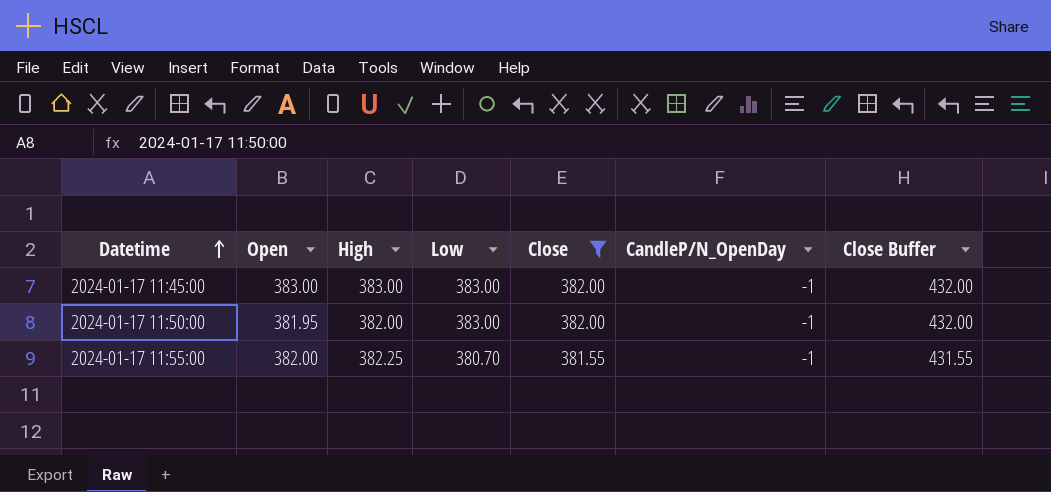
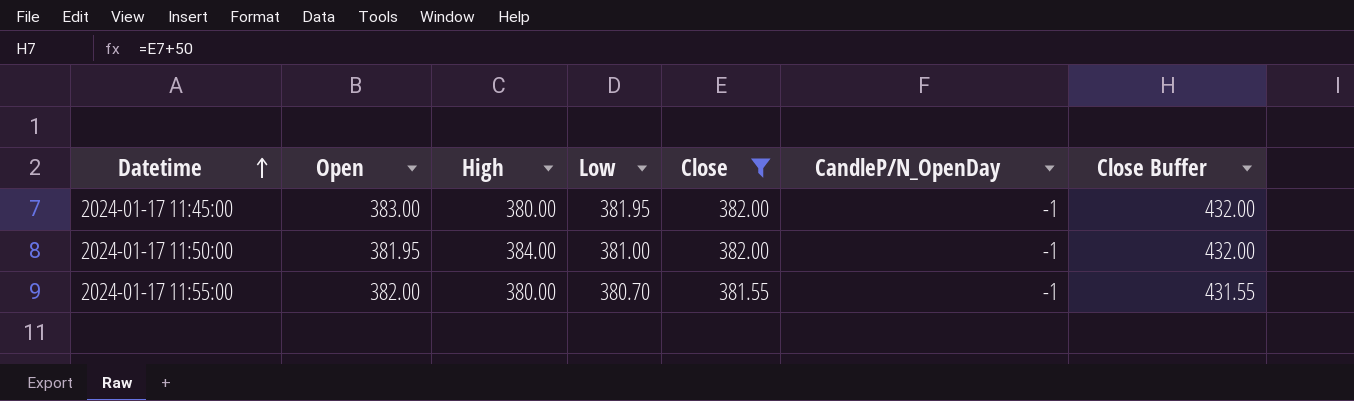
2024-01-17 11:45:00 | High: 383.00 -> 380.00
2024-01-17 11:45:00 | Low: 383.00 -> 381.95
2024-01-17 11:50:00 | High: 382.00 -> 384.00
2024-01-17 11:50:00 | Low: 383.00 -> 381.00
2024-01-17 11:55:00 | High: 382.25 -> 380.00

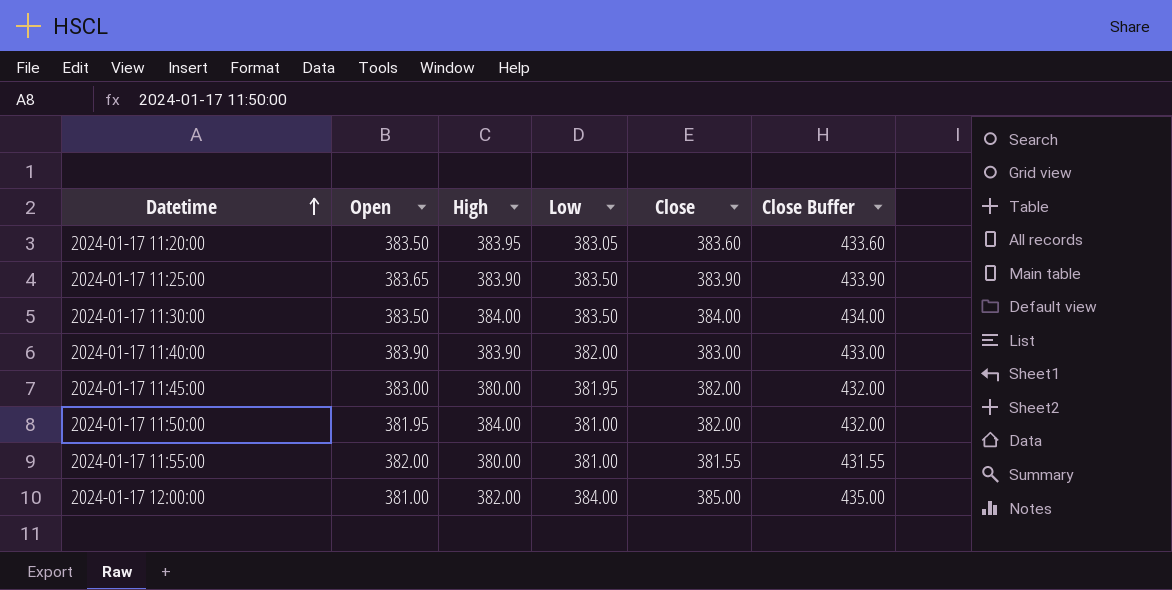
filter: Close <= 382.00 -> none
column CandleP/N_OpenDay | position: 6 -> none
2024-01-17 11:55:00 | Low: 380.70 -> 381.00

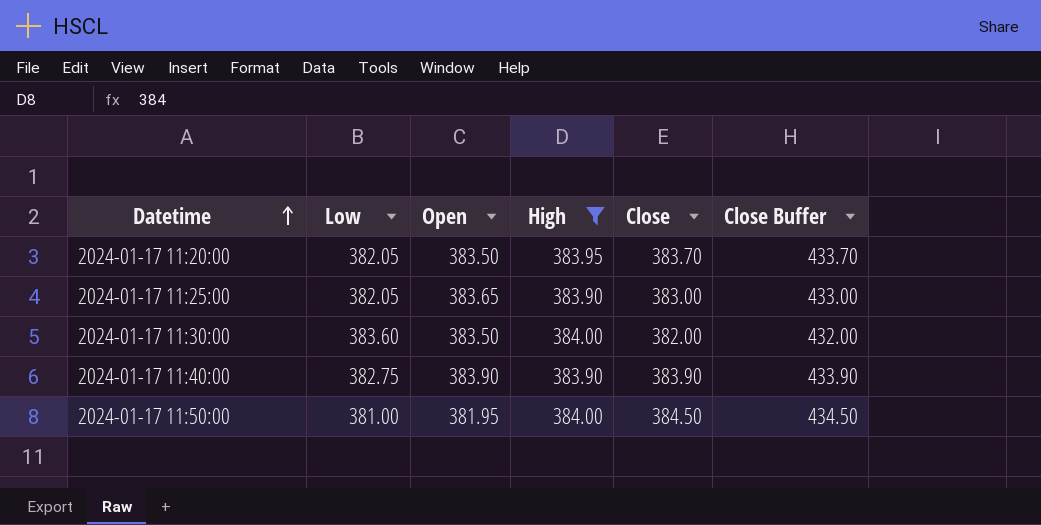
filter: none -> High >= 383.90
column Low | position: 4 -> 2
2024-01-17 11:20:00 | Low: 383.05 -> 382.05
2024-01-17 11:20:00 | Close: 383.60 -> 383.70
2024-01-17 11:20:00 | Close Buffer: 433.60 -> 433.70
2024-01-17 11:25:00 | Low: 383.50 -> 382.05
2024-01-17 11:25:00 | Close: 383.90 -> 383.00
2024-01-17 11:25:00 | Close Buffer: 433.90 -> 433.00
2024-01-17 11:30:00 | Low: 383.50 -> 383.60
2024-01-17 11:30:00 | Close: 384.00 -> 382.00
2024-01-17 11:30:00 | Close Buffer: 434.00 -> 432.00
2024-01-17 11:40:00 | Low: 382.00 -> 382.75
2024-01-17 11:40:00 | Close: 383.00 -> 383.90
2024-01-17 11:40:00 | Close Buffer: 433.00 -> 433.90
2024-01-17 11:50:00 | Close: 382.00 -> 384.50
2024-01-17 11:50:00 | Close Buffer: 432.00 -> 434.50

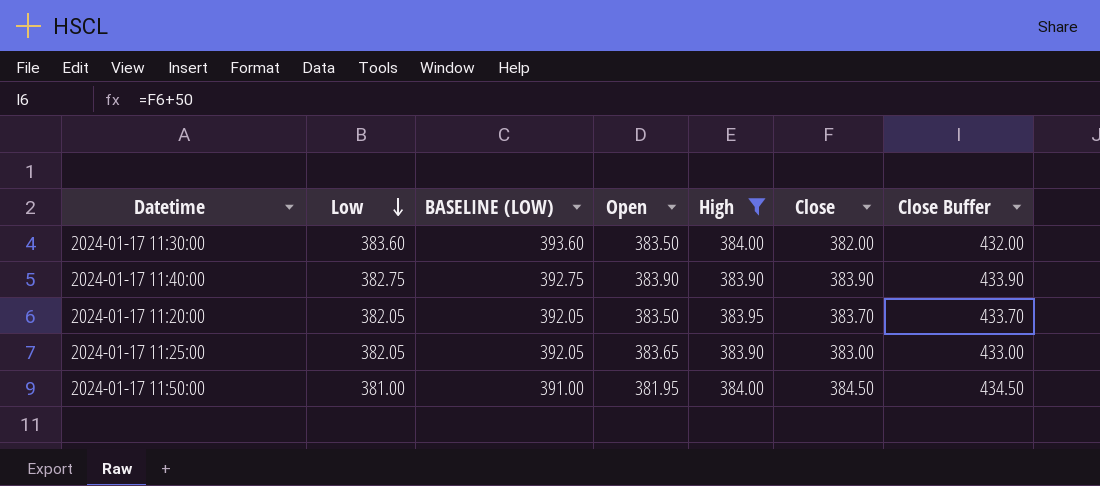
row order: Datetime ascending -> Low descending
column BASELINE (LOW) | formula: none -> [Low] + 10

